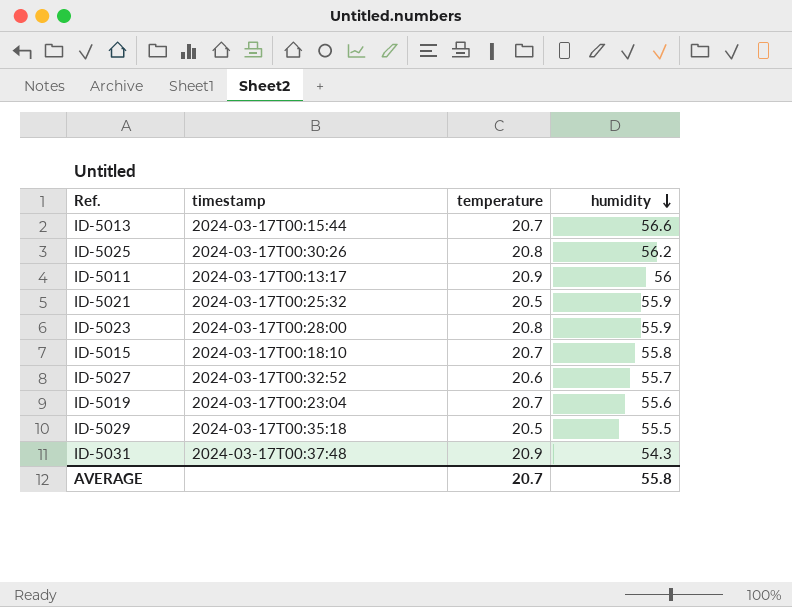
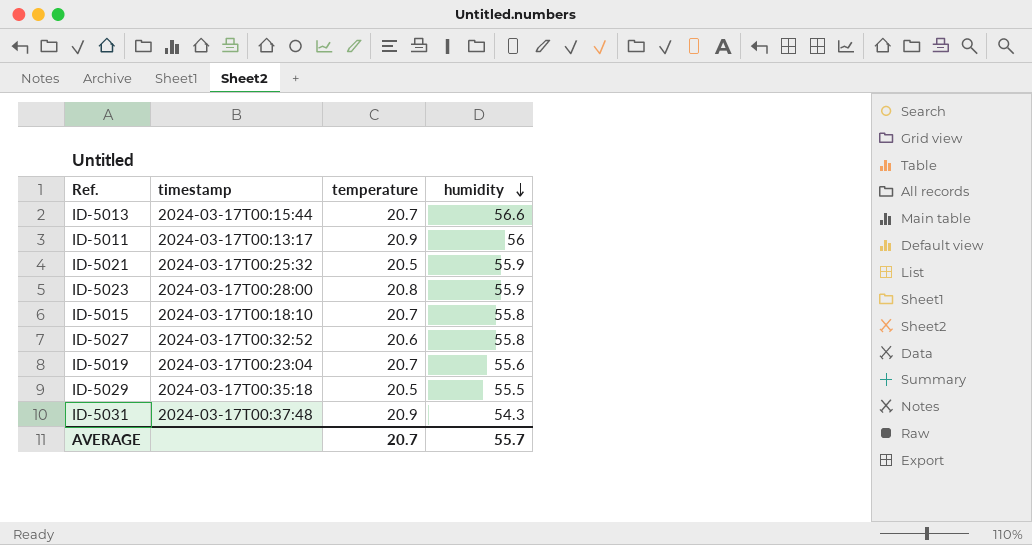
row ID-5025: 2024-03-17T00:30:26 | 20.8 | 56.2 -> none
ID-5027 | humidity: 55.7 -> 55.8
AVERAGE | humidity: 55.8 -> 55.7

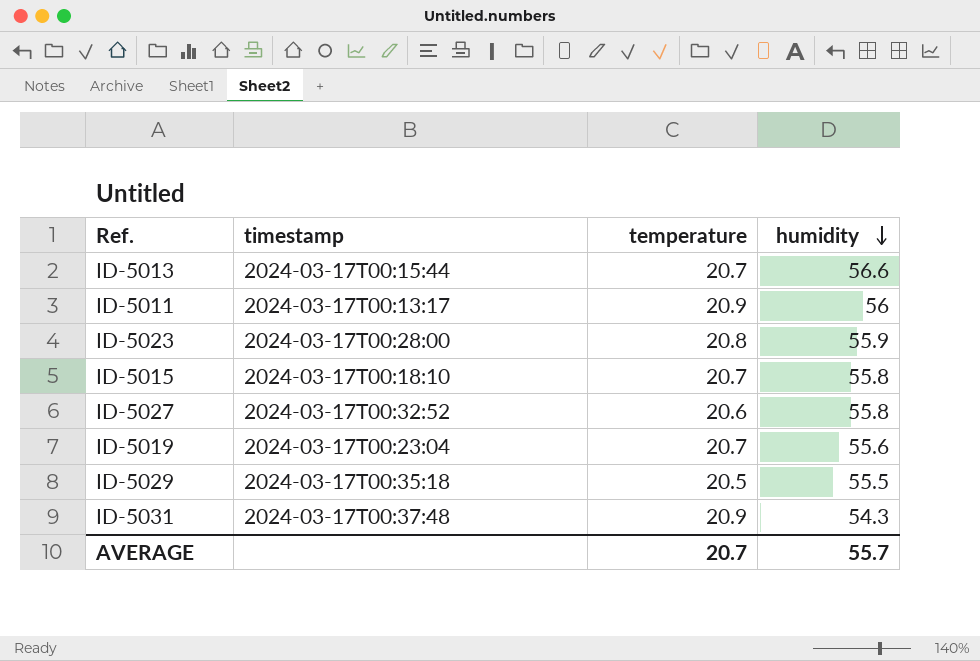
row ID-5021: 2024-03-17T00:25:32 | 20.5 | 55.9 -> none

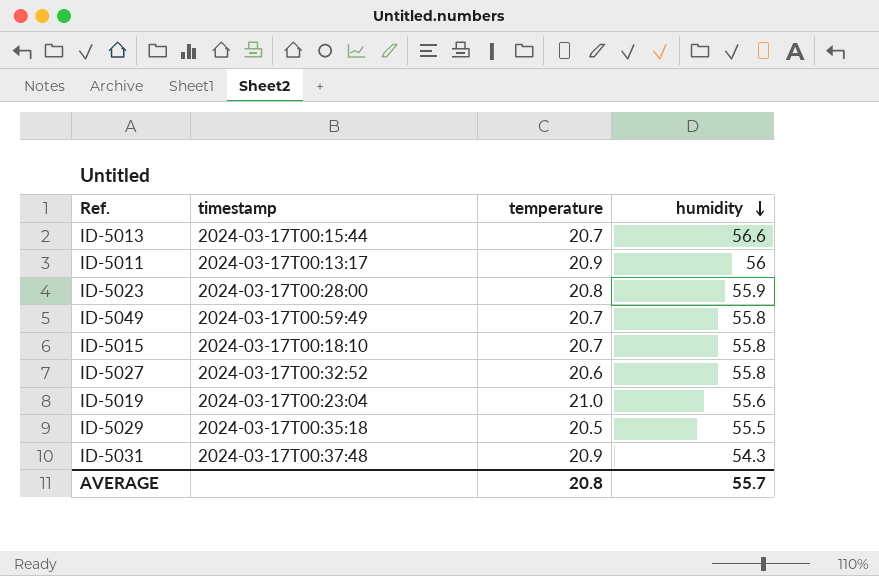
row ID-5049: none -> 2024-03-17T00:59:49 | 20.7 | 55.8
ID-5019 | temperature: 20.7 -> 21.0
AVERAGE | temperature: 20.7 -> 20.8

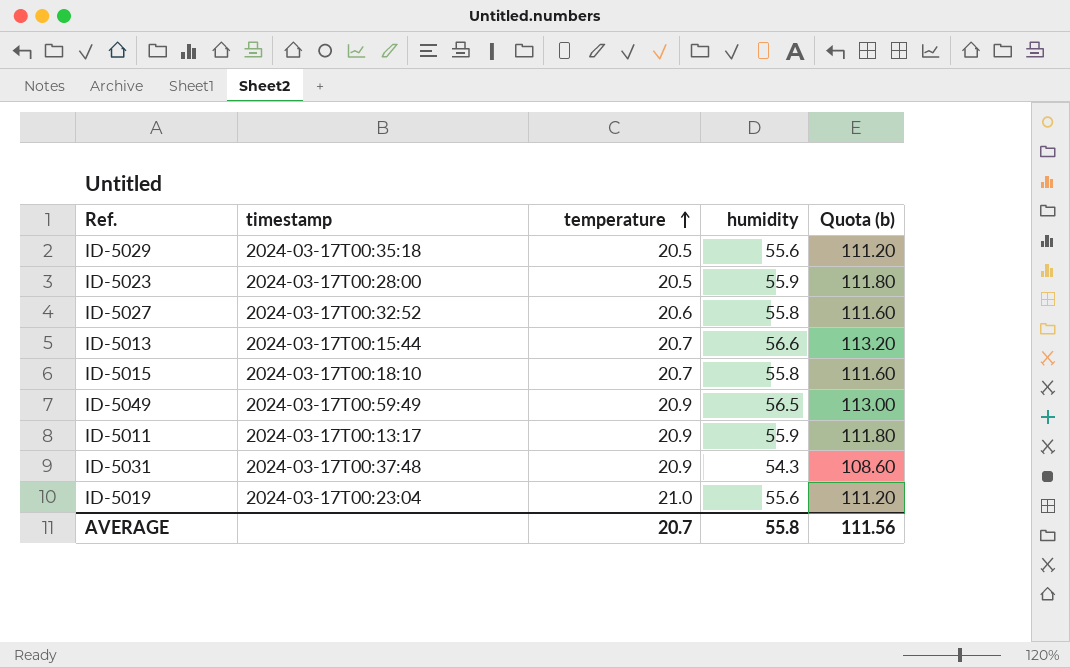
row order: humidity descending -> temperature ascending
column Quota (b) | formula: none -> [humidity] * 2
ID-5029 | humidity: 55.5 -> 55.6
ID-5023 | temperature: 20.8 -> 20.5
ID-5049 | temperature: 20.7 -> 20.9
ID-5049 | humidity: 55.8 -> 56.5
ID-5011 | humidity: 56 -> 55.9
AVERAGE | temperature: 20.8 -> 20.7
AVERAGE | humidity: 55.7 -> 55.8

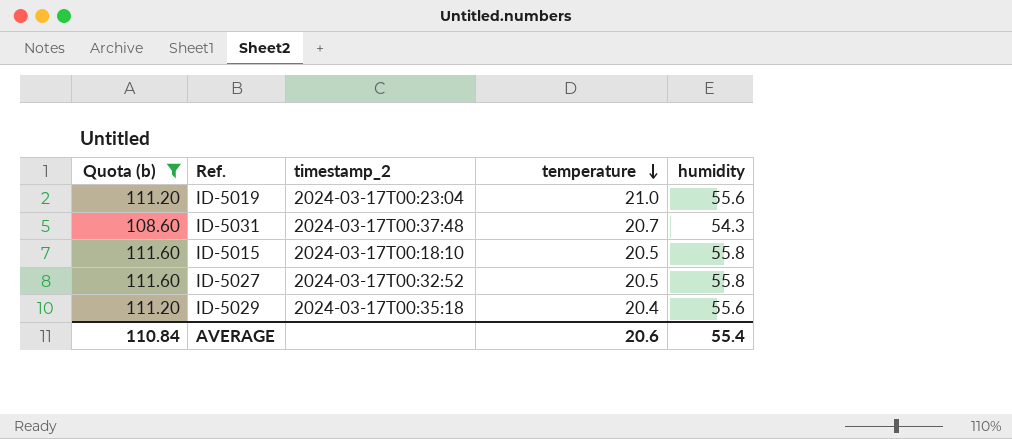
filter: none -> Quota (b) <= 111.60
row order: temperature ascending -> temperature descending
column Quota (b) | position: 5 -> 1
column name: timestamp -> timestamp_2
ID-5031 | temperature: 20.9 -> 20.7
ID-5015 | temperature: 20.7 -> 20.5
ID-5027 | temperature: 20.6 -> 20.5
ID-5029 | temperature: 20.5 -> 20.4
AVERAGE | Quota (b): 111.56 -> 110.84
AVERAGE | temperature: 20.7 -> 20.6
AVERAGE | humidity: 55.8 -> 55.4

